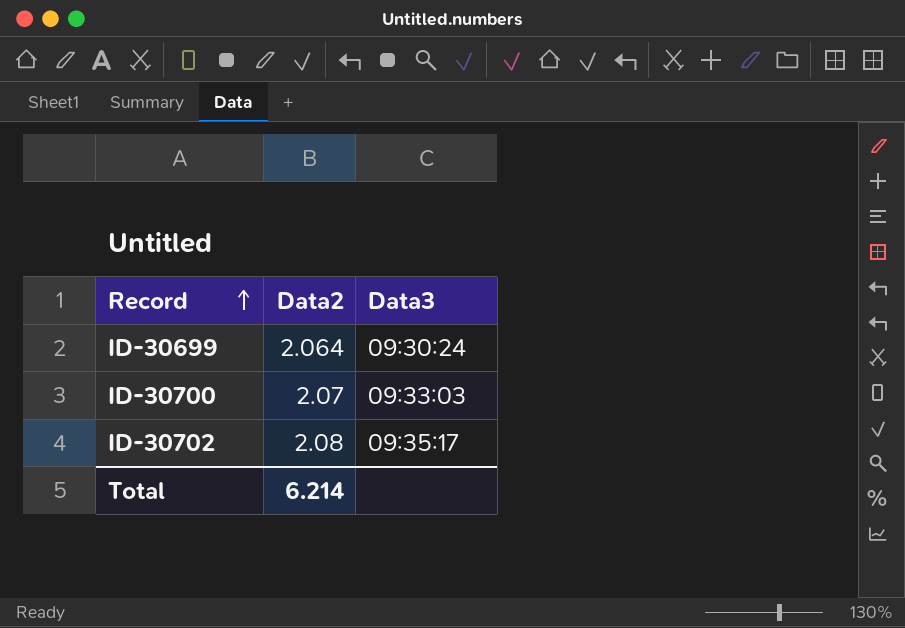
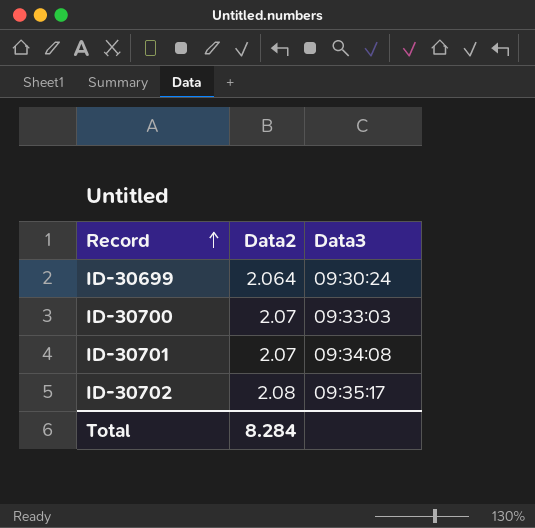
row ID-30701: none -> 2.07 | 09:34:08
Total | Data2: 6.214 -> 8.284

